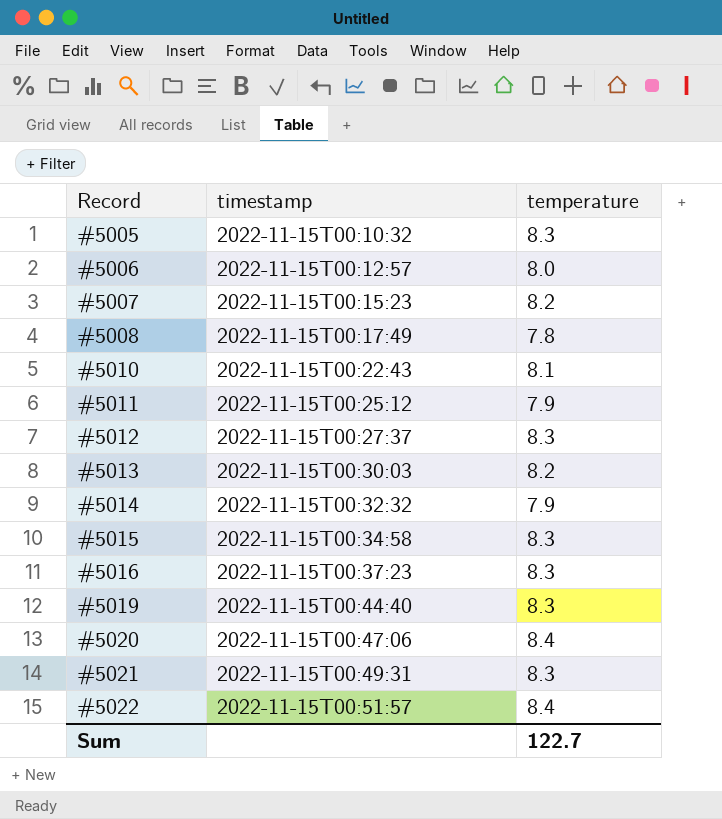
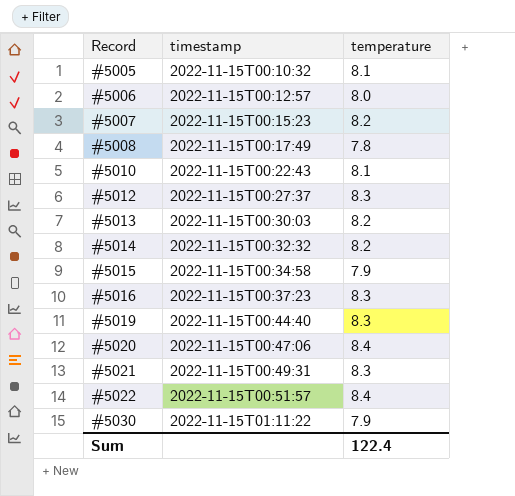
row #5011: 2022-11-15T00:25:12 | 7.9 -> none
#5005 | temperature: 8.3 -> 8.1
#5014 | temperature: 7.9 -> 8.2
#5015 | temperature: 8.3 -> 7.9
row #5030: none -> 2022-11-15T01:11:22 | 7.9
Sum | temperature: 122.7 -> 122.4

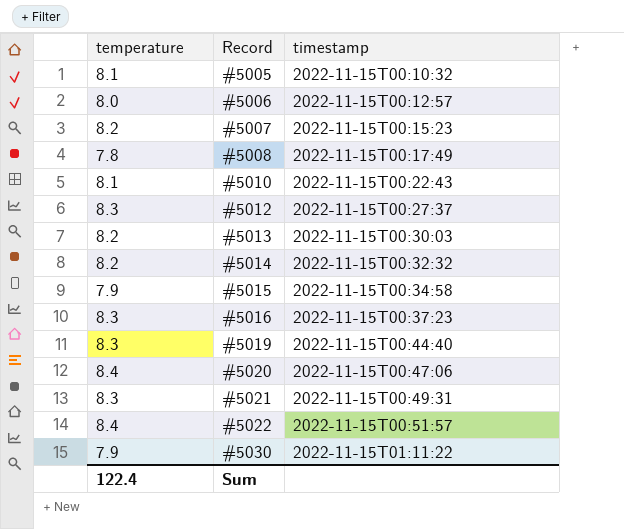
column temperature | position: 3 -> 1

